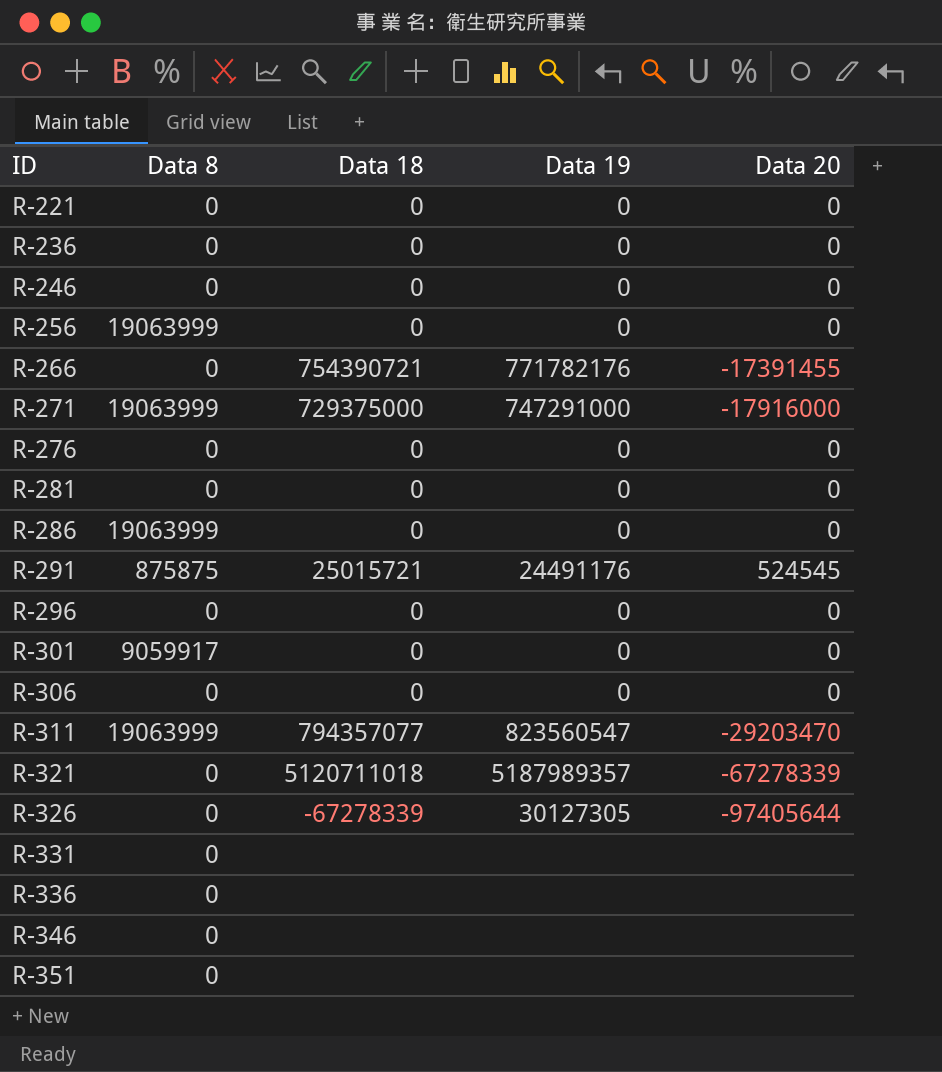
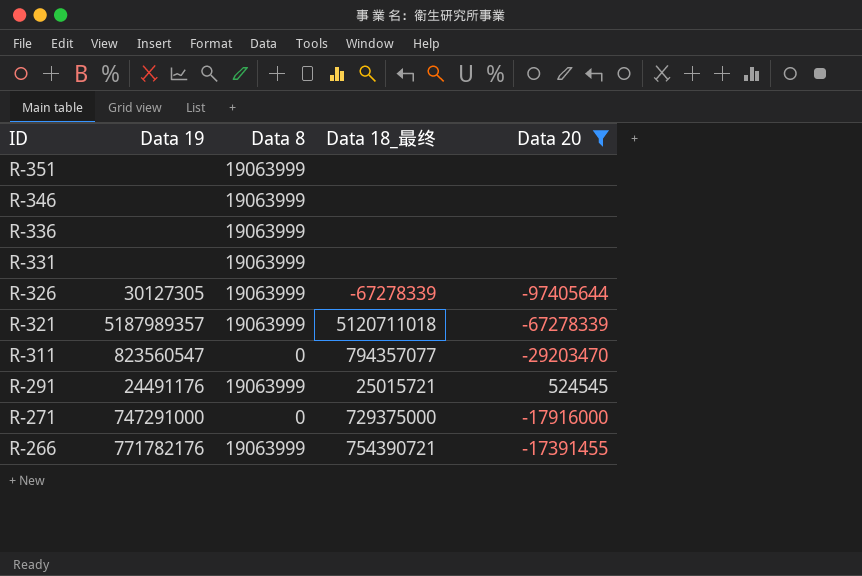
filter: none -> Data 20 != 0
row order: ID ascending -> ID descending
column Data 19 | position: 4 -> 2
column name: Data 18 -> Data 18_最终
R-351 | Data 8: 0 -> 19063999
R-346 | Data 8: 0 -> 19063999
R-336 | Data 8: 0 -> 19063999
R-331 | Data 8: 0 -> 19063999
R-326 | Data 8: 0 -> 19063999
R-321 | Data 8: 0 -> 19063999
R-311 | Data 8: 19063999 -> 0
R-291 | Data 8: 875875 -> 19063999
R-271 | Data 8: 19063999 -> 0
R-266 | Data 8: 0 -> 19063999

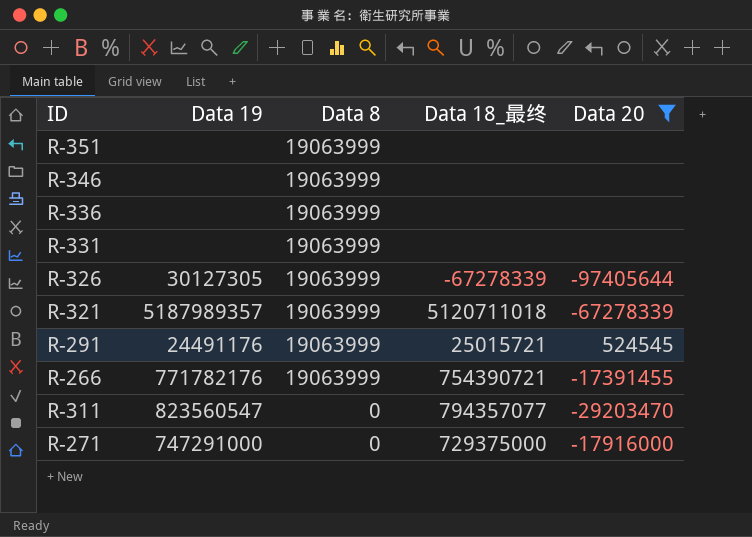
row order: ID descending -> Data 8 descending

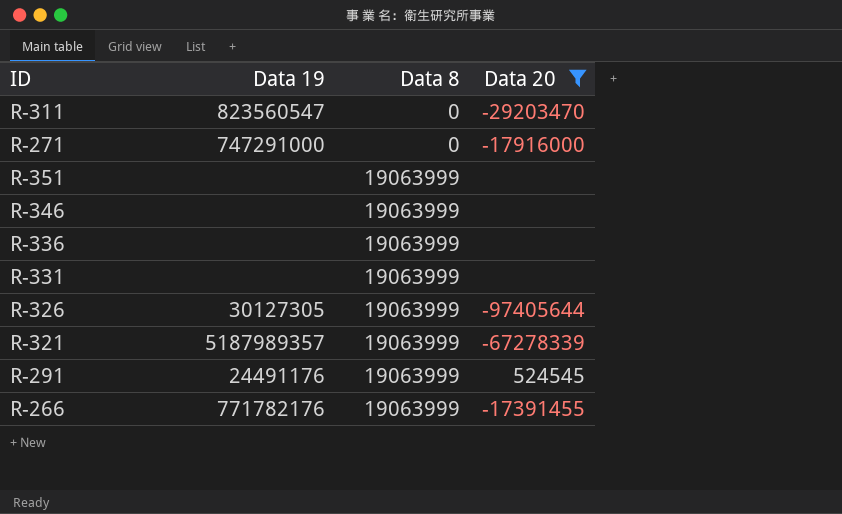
row order: Data 8 descending -> Data 8 ascending
column Data 18_最终 | position: 4 -> none

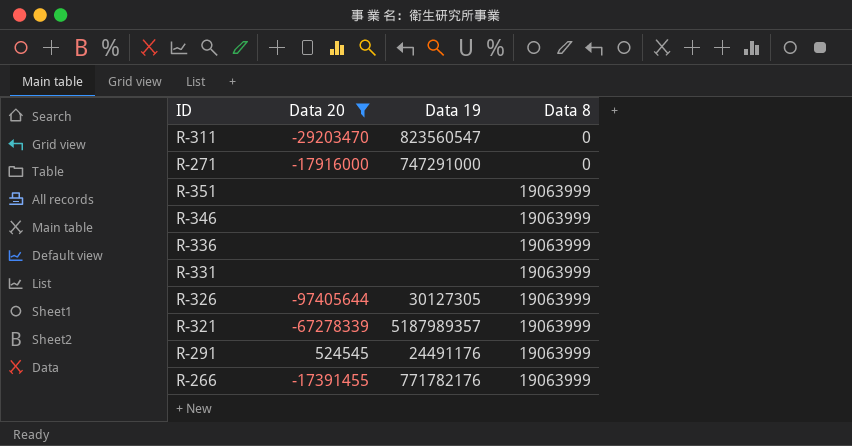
column Data 20 | position: 4 -> 2

